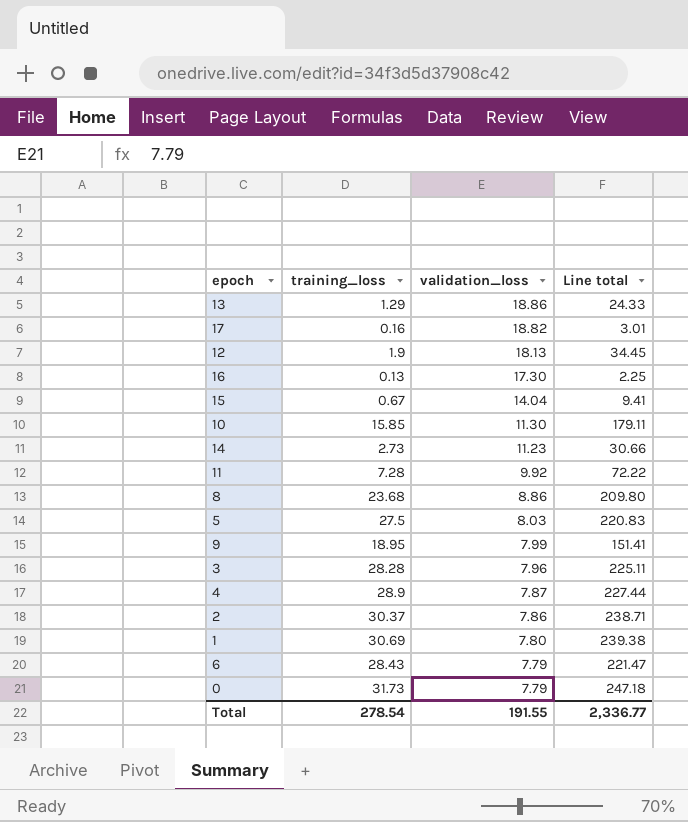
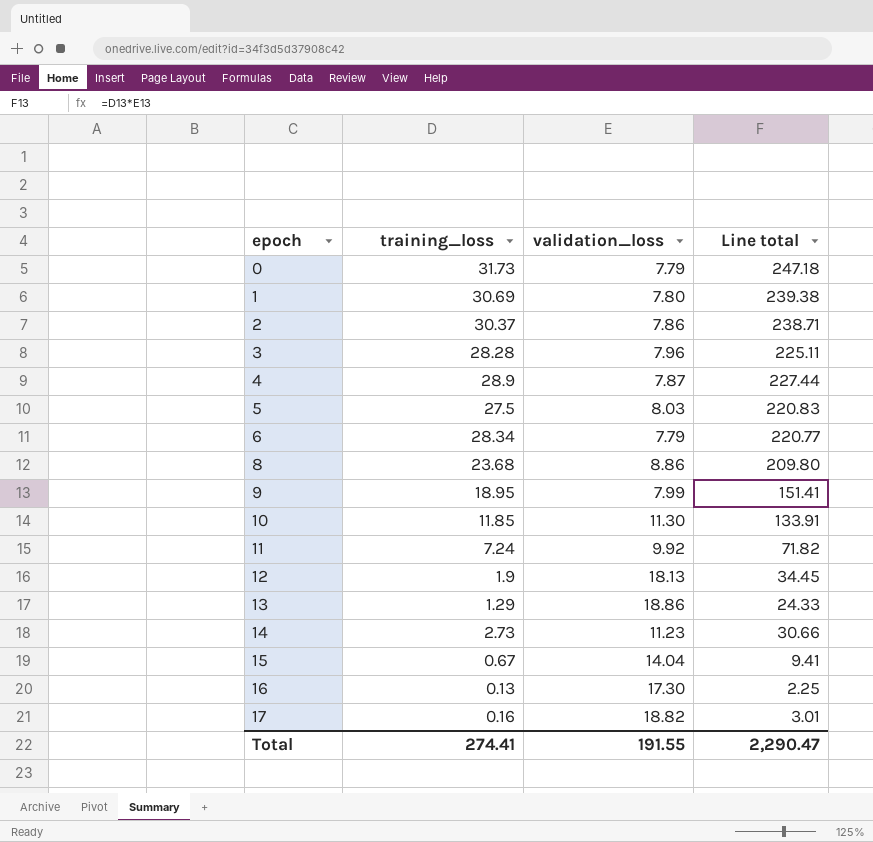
row order: validation_loss descending -> epoch ascending
6 | training_loss: 28.43 -> 28.34
6 | Line total: 221.47 -> 220.77
10 | training_loss: 15.85 -> 11.85
10 | Line total: 179.11 -> 133.91
11 | training_loss: 7.28 -> 7.24
11 | Line total: 72.22 -> 71.82
Total | training_loss: 278.54 -> 274.41
Total | Line total: 2,336.77 -> 2,290.47

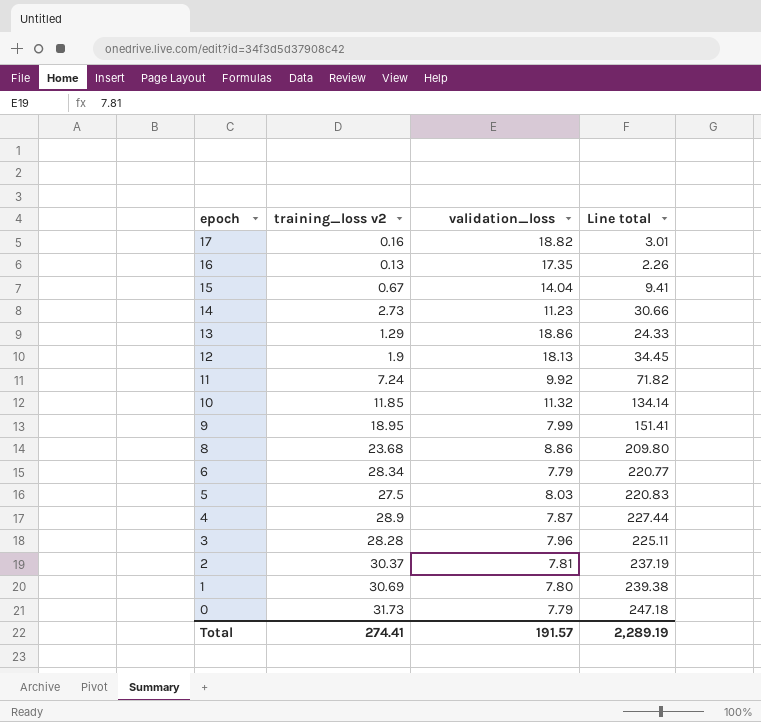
row order: epoch ascending -> epoch descending
column name: training_loss -> training_loss v2
16 | validation_loss: 17.30 -> 17.35
16 | Line total: 2.25 -> 2.26
10 | validation_loss: 11.30 -> 11.32
10 | Line total: 133.91 -> 134.14
2 | validation_loss: 7.86 -> 7.81
2 | Line total: 238.71 -> 237.19
Total | validation_loss: 191.55 -> 191.57
Total | Line total: 2,290.47 -> 2,289.19

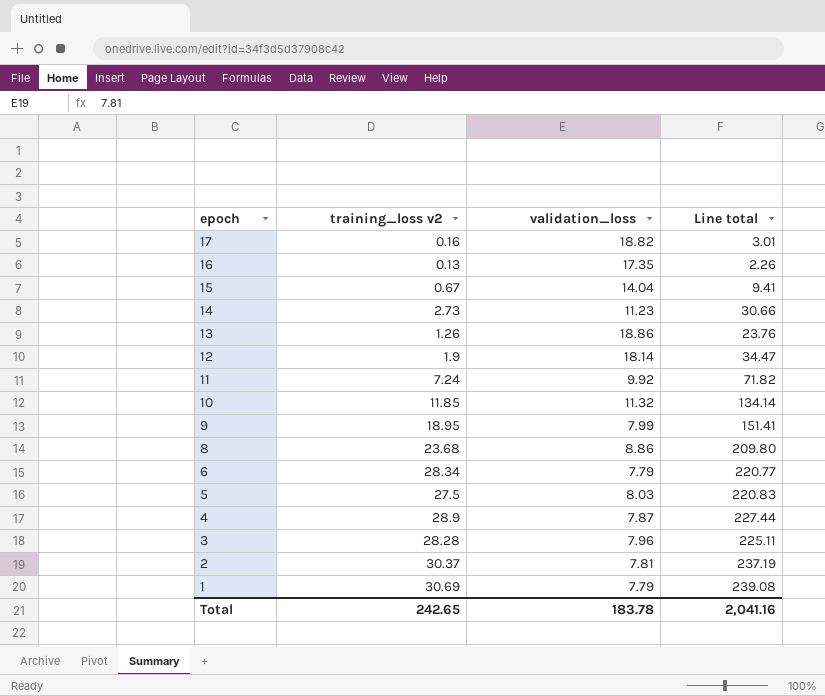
row 0: 31.73 | 7.79 | 247.18 -> none
13 | training_loss v2: 1.29 -> 1.26
13 | Line total: 24.33 -> 23.76
12 | validation_loss: 18.13 -> 18.14
12 | Line total: 34.45 -> 34.47
1 | validation_loss: 7.80 -> 7.79
1 | Line total: 239.38 -> 239.08
Total | training_loss v2: 274.41 -> 242.65
Total | validation_loss: 191.57 -> 183.78
Total | Line total: 2,289.19 -> 2,041.16

